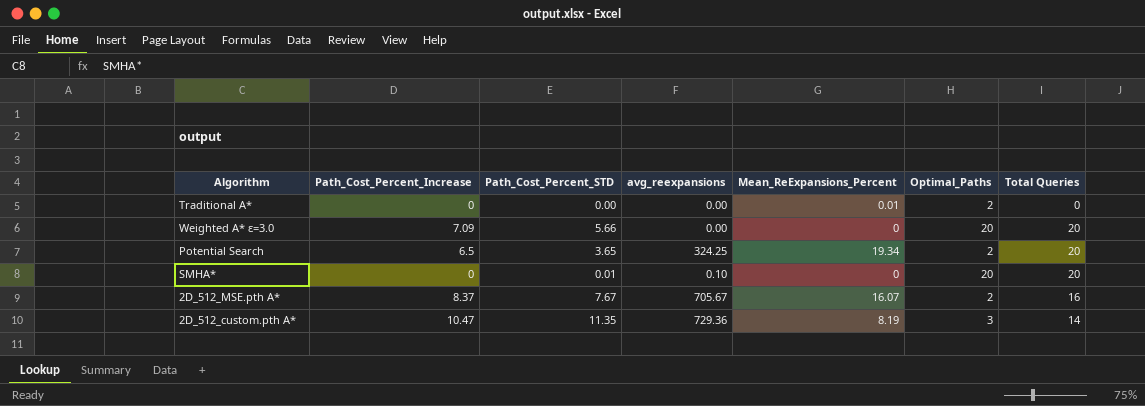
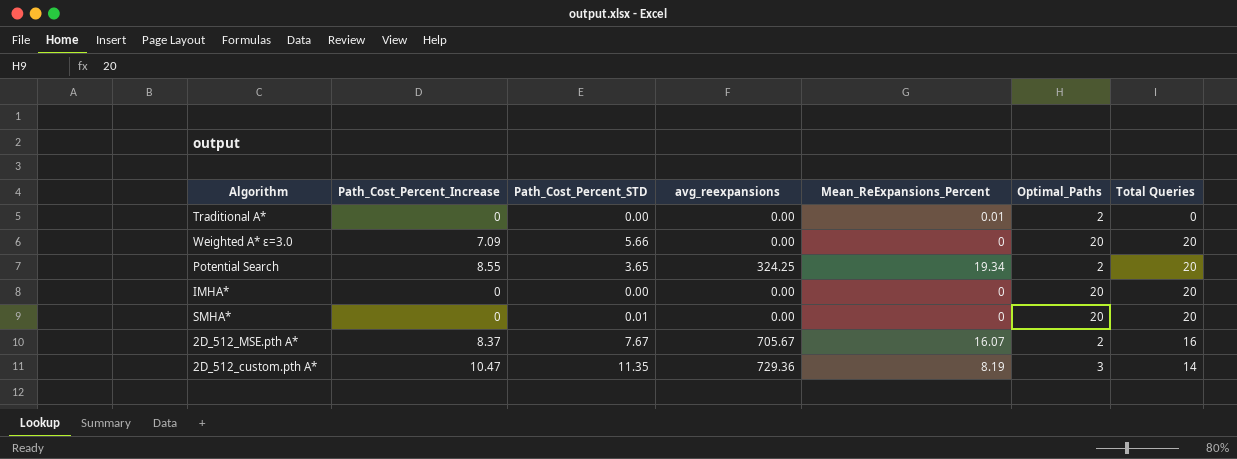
Potential Search | Path_Cost_Percent_Increase: 6.5 -> 8.55
row IMHA*: none -> 0 | 0.00 | 0.00 | 0 | 20 | 20
SMHA* | avg_reexpansions: 0.10 -> 0.00

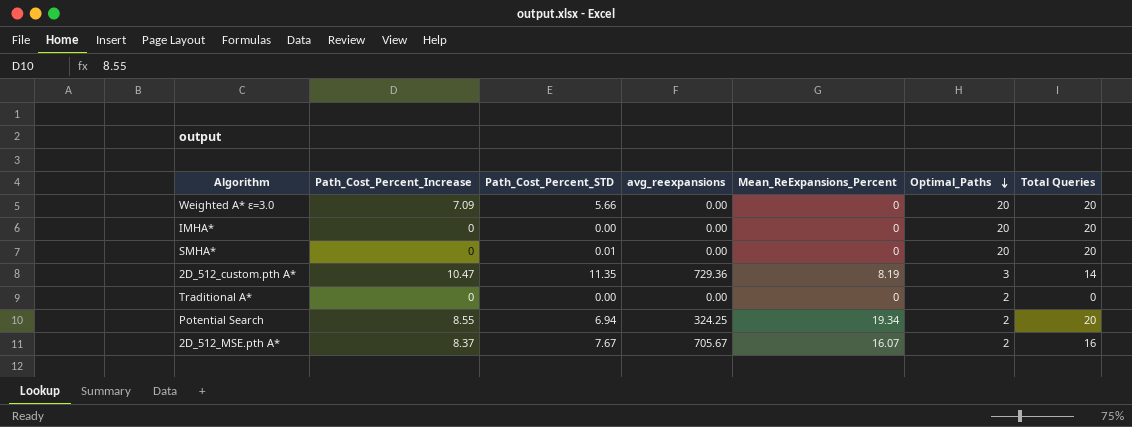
row order: none -> Optimal_Paths descending
Traditional A* | Mean_ReExpansions_Percent: 0.01 -> 0
Potential Search | Path_Cost_Percent_STD: 3.65 -> 6.94

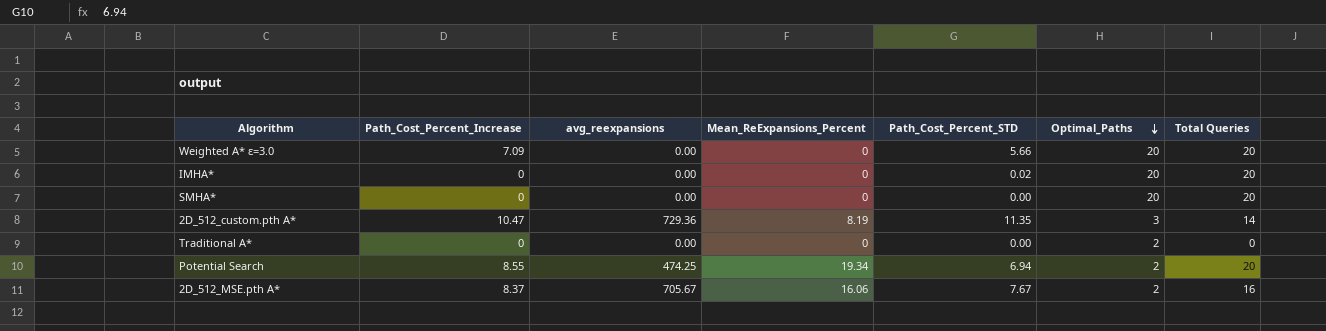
column Path_Cost_Percent_STD | position: 3 -> 5
IMHA* | Path_Cost_Percent_STD: 0.00 -> 0.02
SMHA* | Path_Cost_Percent_STD: 0.01 -> 0.00
Potential Search | avg_reexpansions: 324.25 -> 474.25
2D_512_MSE.pth A* | Mean_ReExpansions_Percent: 16.07 -> 16.06

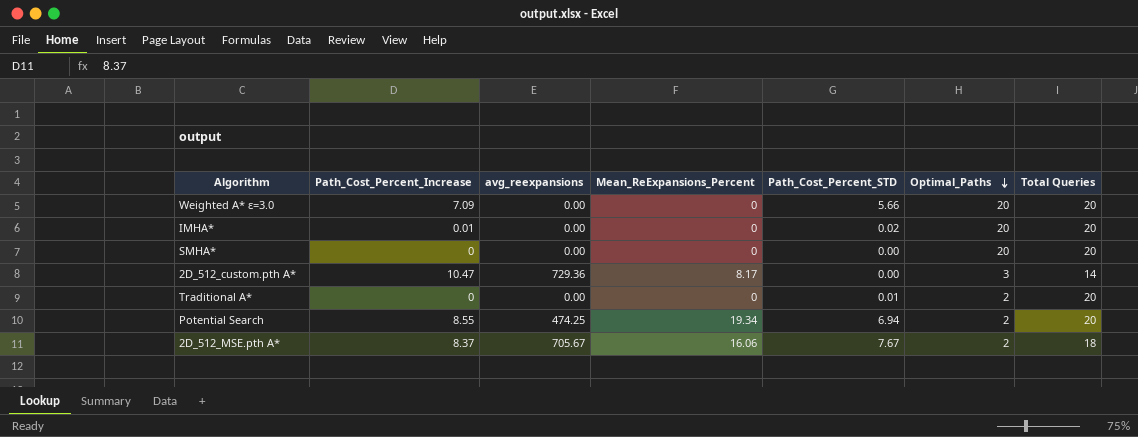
IMHA* | Path_Cost_Percent_Increase: 0 -> 0.01
2D_512_custom.pth A* | Mean_ReExpansions_Percent: 8.19 -> 8.17
2D_512_custom.pth A* | Path_Cost_Percent_STD: 11.35 -> 0.00
Traditional A* | Path_Cost_Percent_STD: 0.00 -> 0.01
Traditional A* | Total Queries: 0 -> 20
2D_512_MSE.pth A* | Total Queries: 16 -> 18

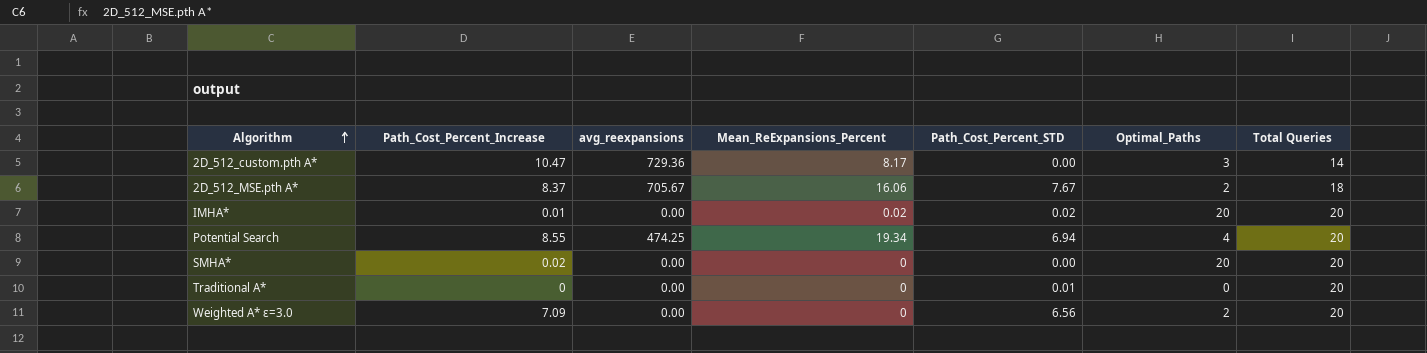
row order: Optimal_Paths descending -> Algorithm ascending
IMHA* | Mean_ReExpansions_Percent: 0 -> 0.02
Potential Search | Optimal_Paths: 2 -> 4
SMHA* | Path_Cost_Percent_Increase: 0 -> 0.02
Traditional A* | Optimal_Paths: 2 -> 0
Weighted A* ε=3.0 | Path_Cost_Percent_STD: 5.66 -> 6.56
Weighted A* ε=3.0 | Optimal_Paths: 20 -> 2

